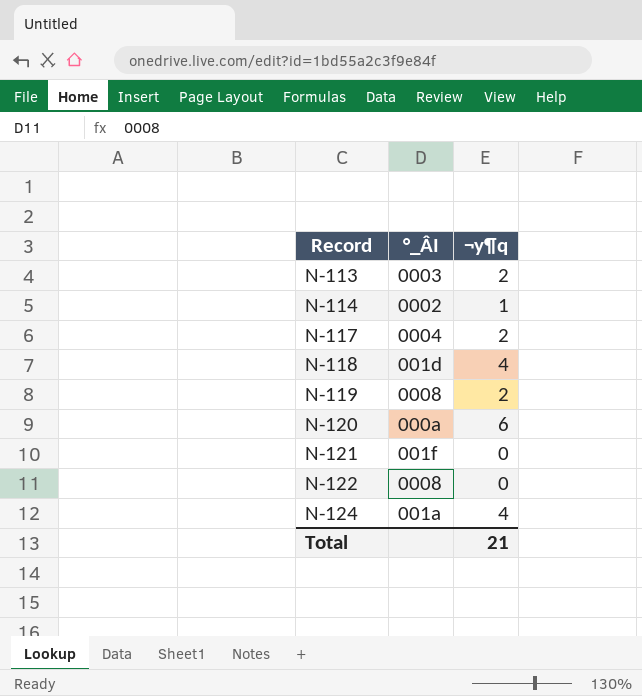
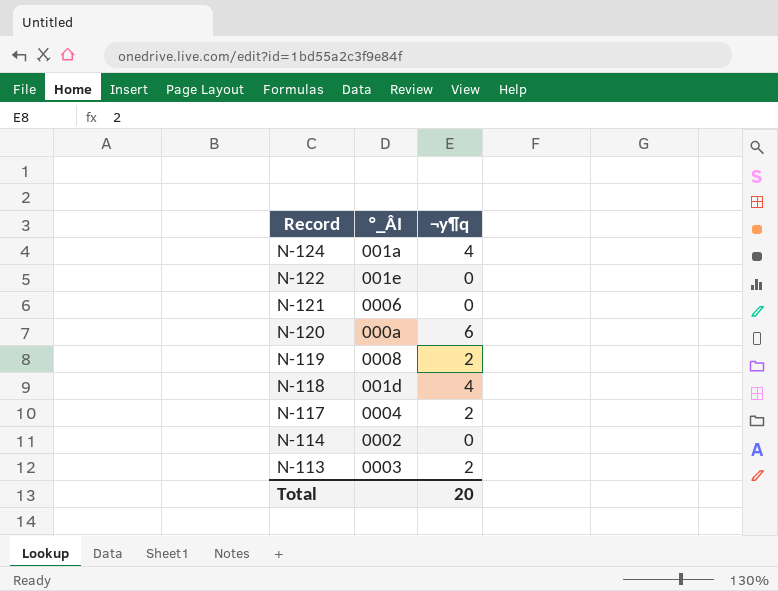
row order: Record ascending -> Record descending
N-122 | °_ÂI: 0008 -> 001e
N-121 | °_ÂI: 001f -> 0006
N-114 | ¬y¶q: 1 -> 0
Total | ¬y¶q: 21 -> 20

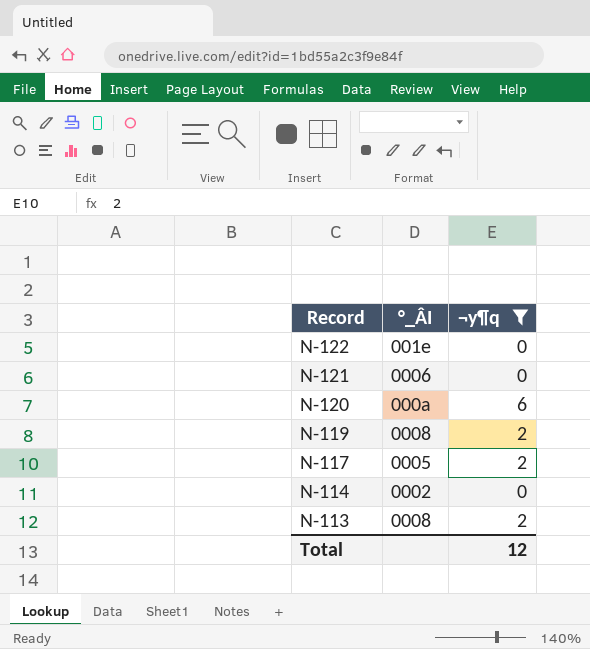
filter: none -> ¬y¶q != 4
N-117 | °_ÂI: 0004 -> 0005
N-113 | °_ÂI: 0003 -> 0008
Total | ¬y¶q: 20 -> 12

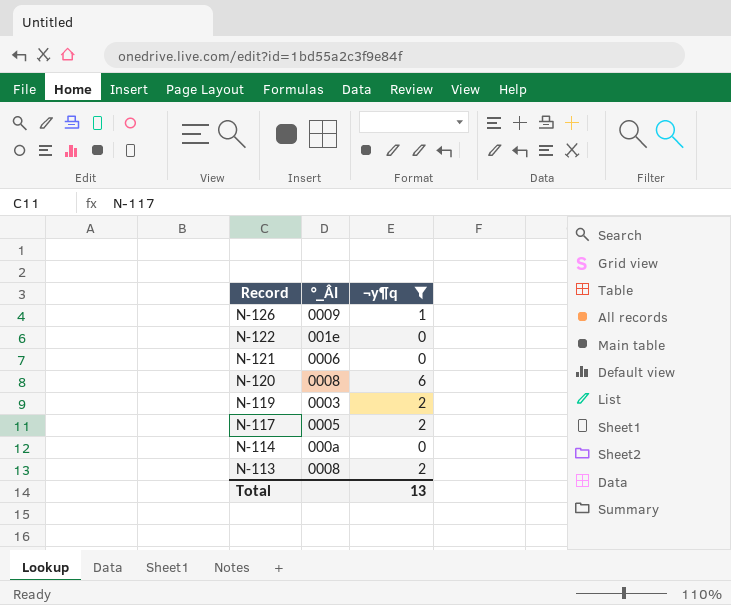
row N-126: none -> 0009 | 1
N-120 | °_ÂI: 000a -> 0008
N-119 | °_ÂI: 0008 -> 0003
N-114 | °_ÂI: 0002 -> 000a
Total | ¬y¶q: 12 -> 13

